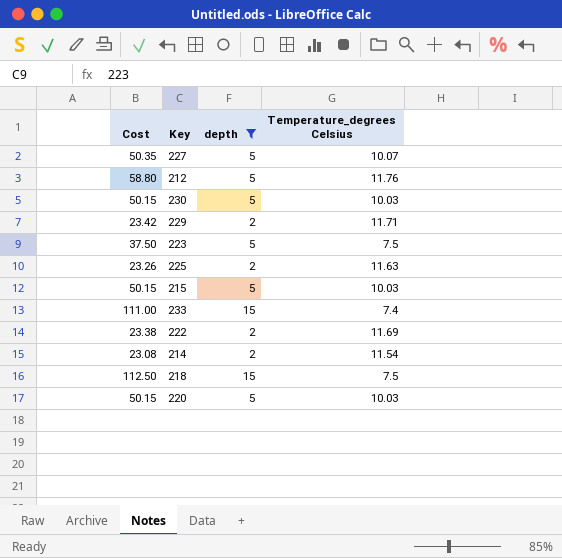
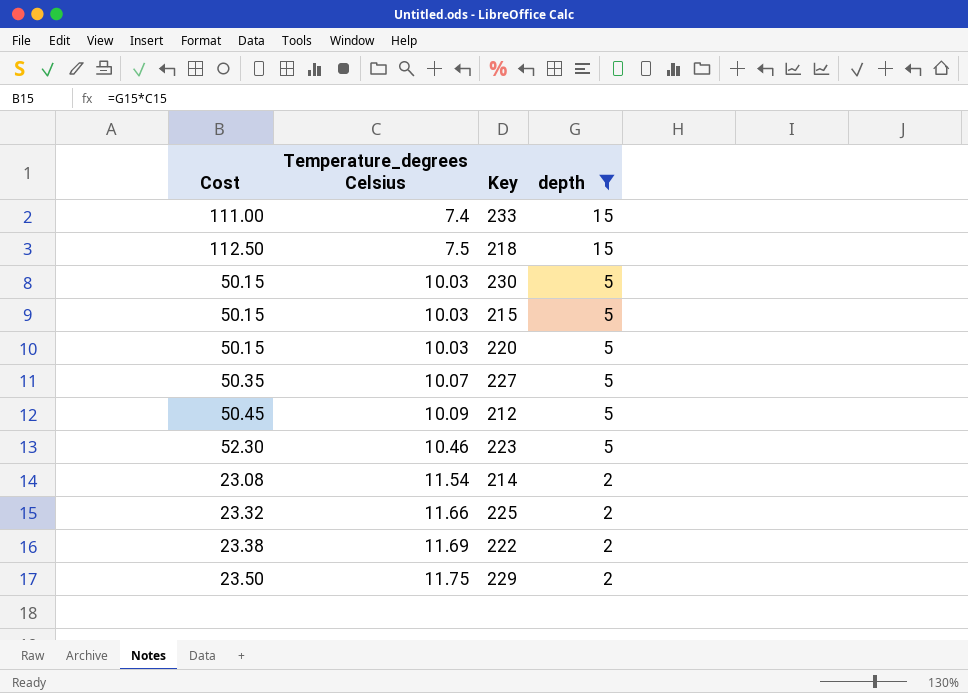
row order: none -> Temperature_degrees Celsius ascending
column Temperature_degrees Celsius | position: 4 -> 2
212 | Cost: 58.80 -> 50.45
212 | Temperature_degrees Celsius: 11.76 -> 10.09
223 | Cost: 37.50 -> 52.30
223 | Temperature_degrees Celsius: 7.5 -> 10.46
225 | Cost: 23.26 -> 23.32
225 | Temperature_degrees Celsius: 11.63 -> 11.66
229 | Cost: 23.42 -> 23.50
229 | Temperature_degrees Celsius: 11.71 -> 11.75

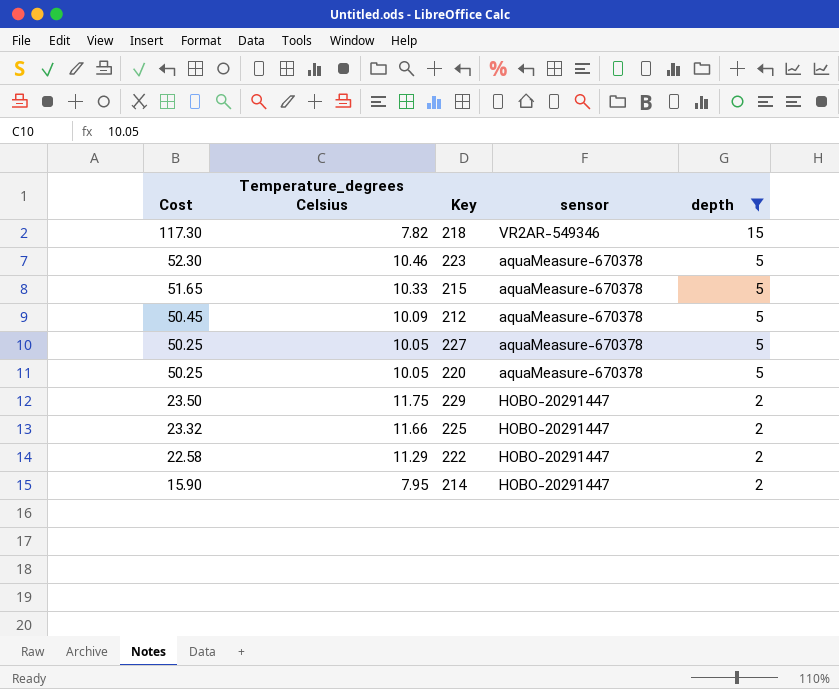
row order: Temperature_degrees Celsius ascending -> Cost descending
column sensor | position: none -> 4
row 233: 111.00 | 7.4 | 15 -> none
row 230: 50.15 | 10.03 | 5 -> none
218 | Cost: 112.50 -> 117.30
218 | Temperature_degrees Celsius: 7.5 -> 7.82
215 | Cost: 50.15 -> 51.65
215 | Temperature_degrees Celsius: 10.03 -> 10.33
227 | Cost: 50.35 -> 50.25
227 | Temperature_degrees Celsius: 10.07 -> 10.05
220 | Cost: 50.15 -> 50.25
220 | Temperature_degrees Celsius: 10.03 -> 10.05
222 | Cost: 23.38 -> 22.58
222 | Temperature_degrees Celsius: 11.69 -> 11.29
214 | Cost: 23.08 -> 15.90
214 | Temperature_degrees Celsius: 11.54 -> 7.95

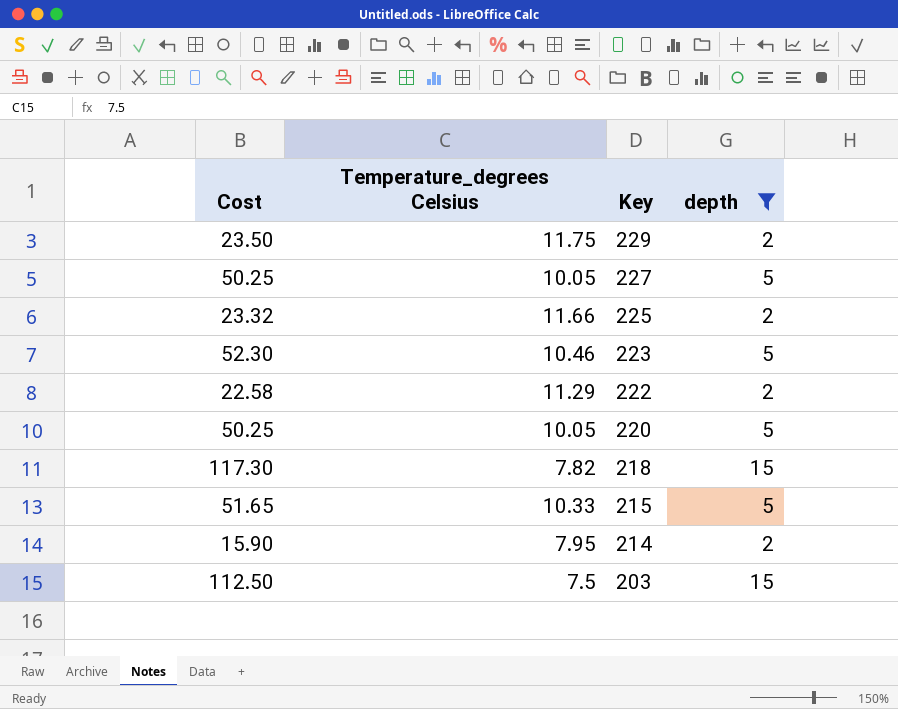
row order: Cost descending -> Key descending
column sensor | position: 4 -> none
row 212: 50.45 | 10.09 | aquaMeasure-670378 | 5 -> none
row 203: none -> 112.50 | 7.5 | 15

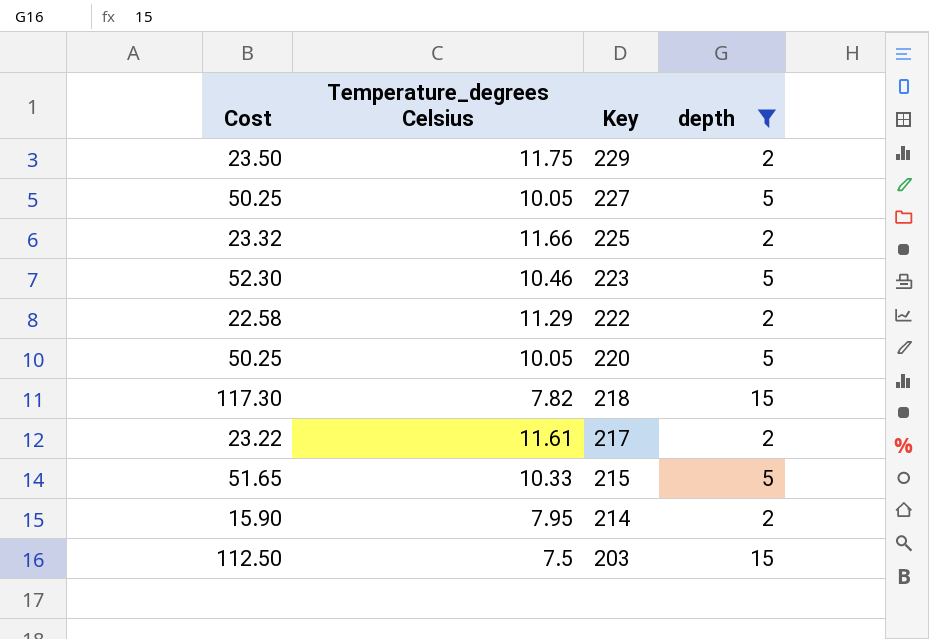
row 217: none -> 23.22 | 11.61 | 2

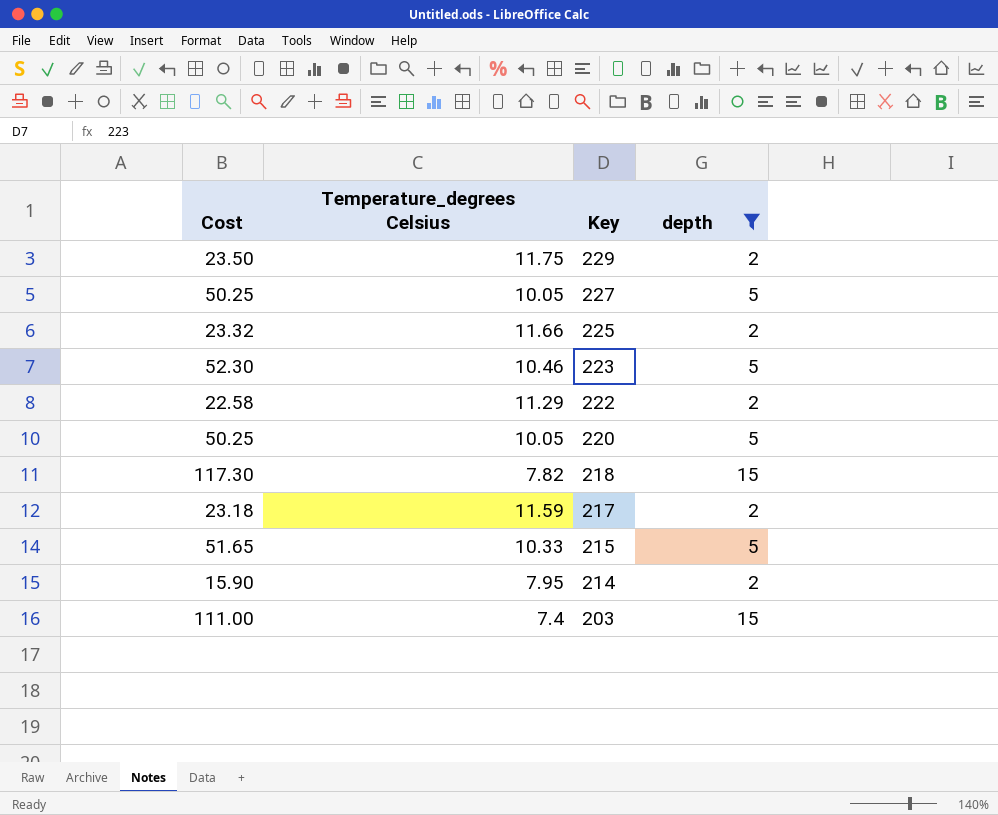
217 | Cost: 23.22 -> 23.18
217 | Temperature_degrees Celsius: 11.61 -> 11.59
203 | Cost: 112.50 -> 111.00
203 | Temperature_degrees Celsius: 7.5 -> 7.4

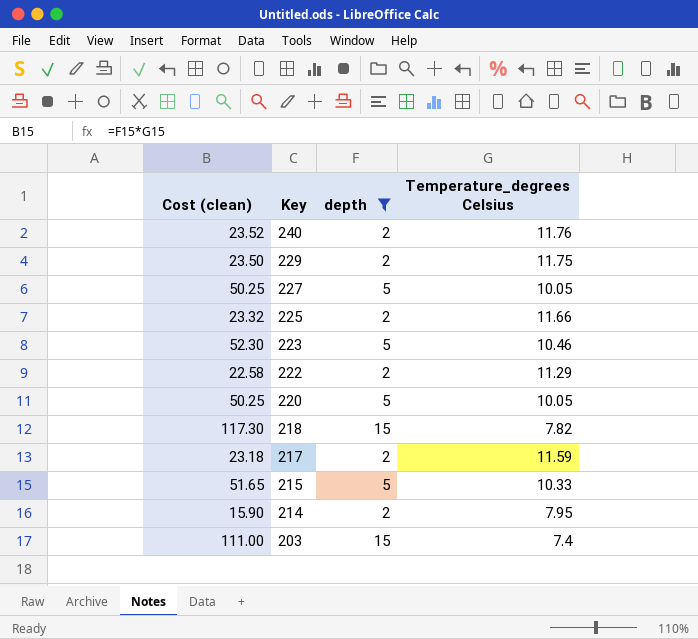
column name: Cost -> Cost (clean)
column Temperature_degrees Celsius | position: 2 -> 4
row 240: none -> 23.52 | 2 | 11.76

